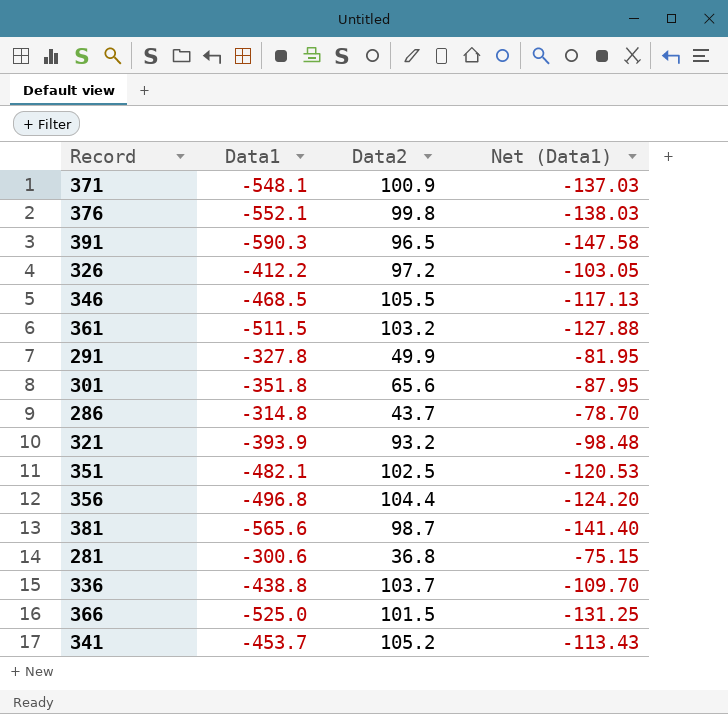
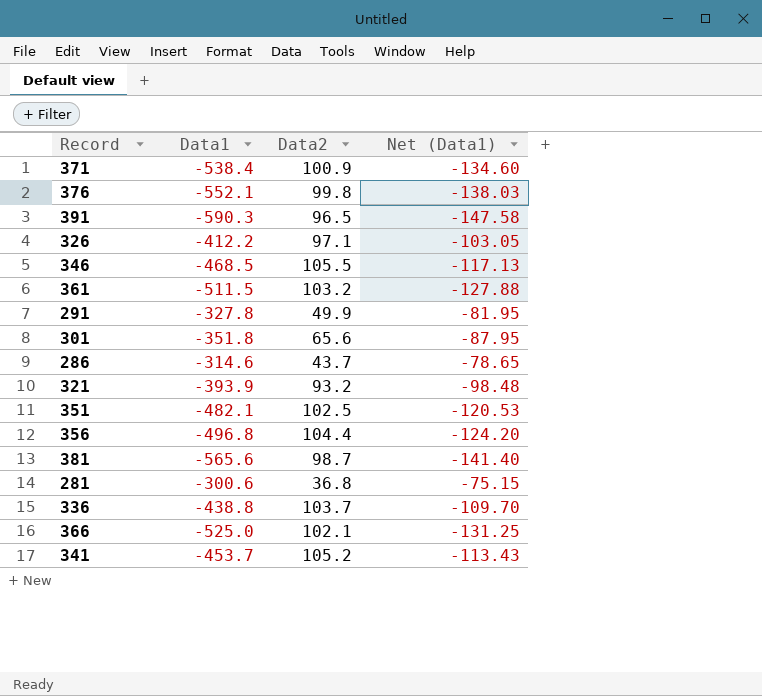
371 | Data1: -548.1 -> -538.4
371 | Net (Data1): -137.03 -> -134.60
326 | Data2: 97.2 -> 97.1
286 | Data1: -314.8 -> -314.6
286 | Net (Data1): -78.70 -> -78.65
366 | Data2: 101.5 -> 102.1

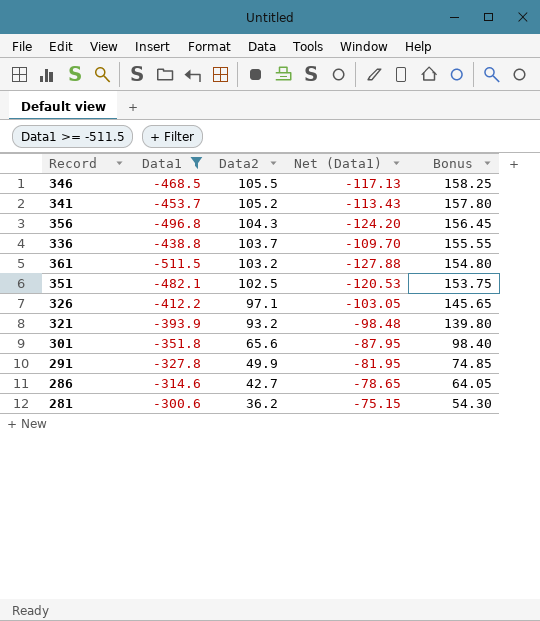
filter: none -> Data1 >= -511.5
row order: none -> Data2 descending
column Bonus | formula: none -> [Data2] * 1.5
356 | Data2: 104.4 -> 104.3
286 | Data2: 43.7 -> 42.7
281 | Data2: 36.8 -> 36.2

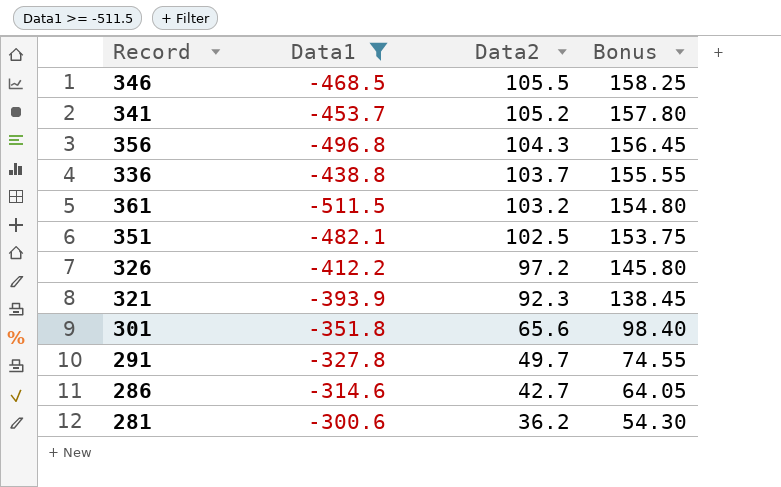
column Net (Data1) | formula: [Data1] * 0.25 -> none
326 | Data2: 97.1 -> 97.2
326 | Bonus: 145.65 -> 145.80
321 | Data2: 93.2 -> 92.3
321 | Bonus: 139.80 -> 138.45
291 | Data2: 49.9 -> 49.7
291 | Bonus: 74.85 -> 74.55

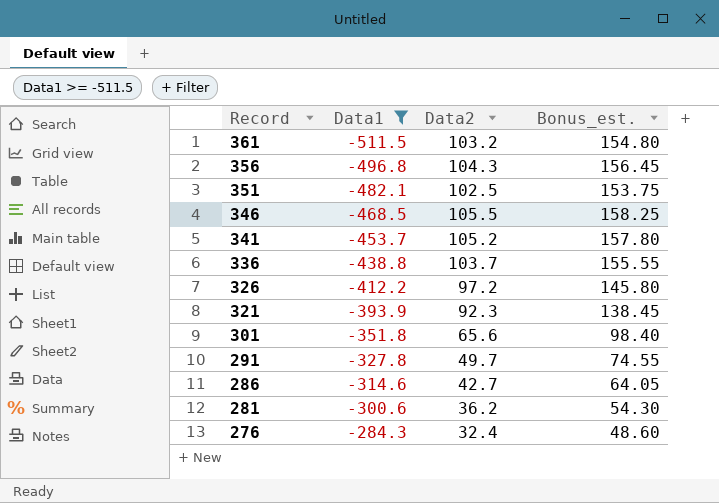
row order: Data2 descending -> Record descending
column name: Bonus -> Bonus_est.
row 276: none -> -284.3 | 32.4 | 48.60

